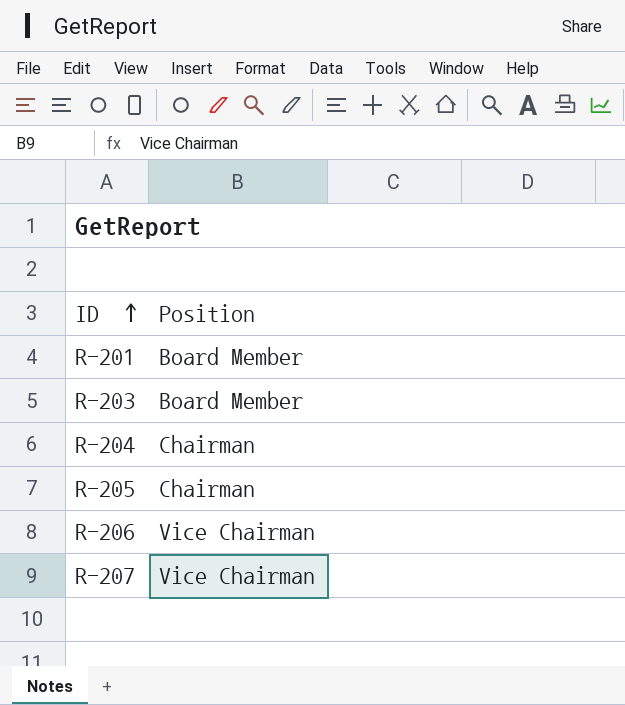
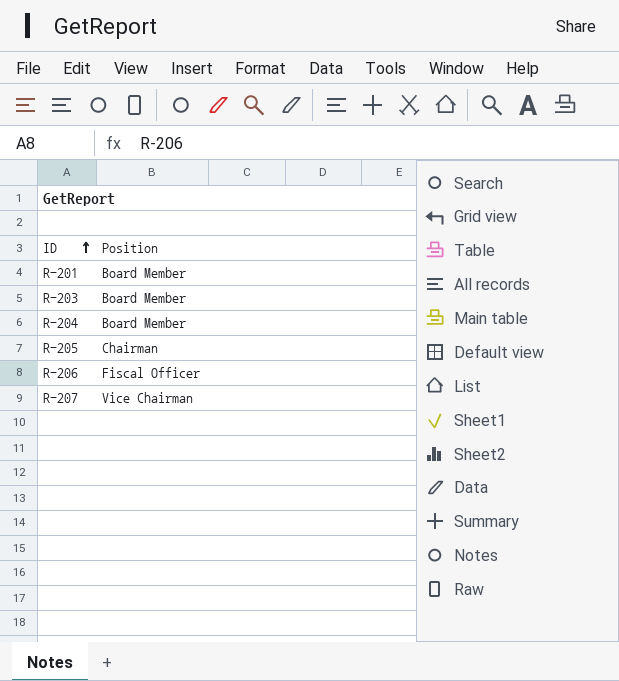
R-204 | Position: Chairman -> Board Member
R-206 | Position: Vice Chairman -> Fiscal Officer

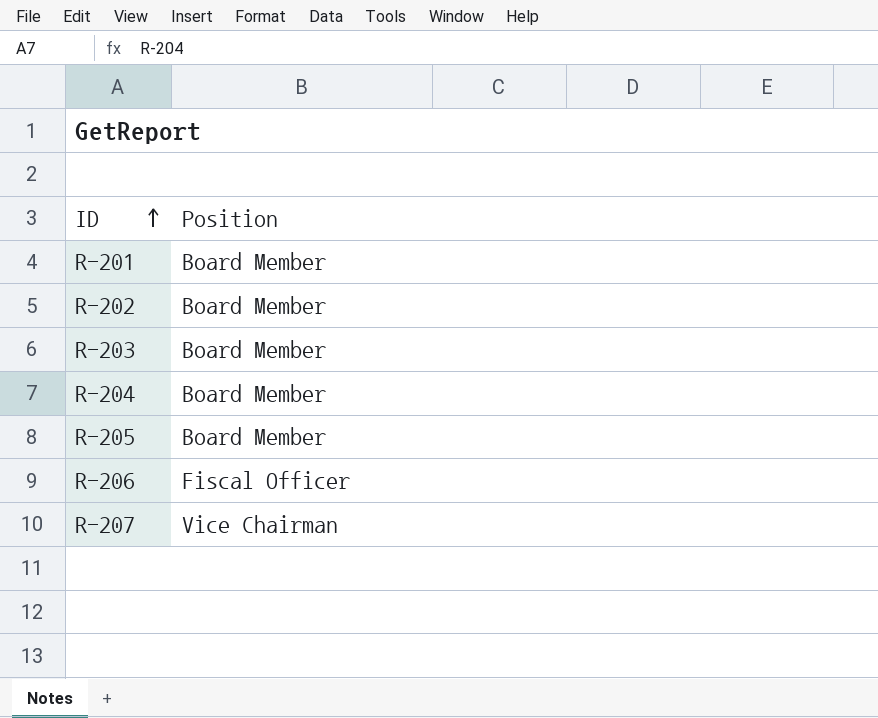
row R-202: none -> Board Member
R-205 | Position: Chairman -> Board Member

